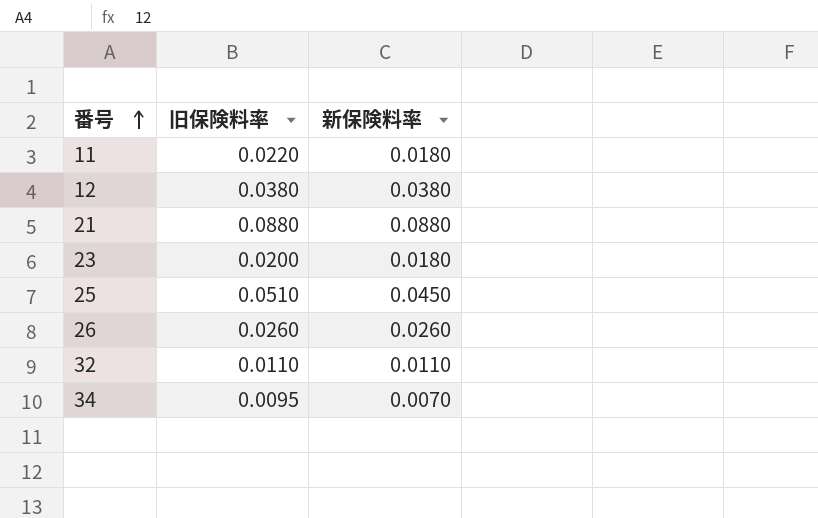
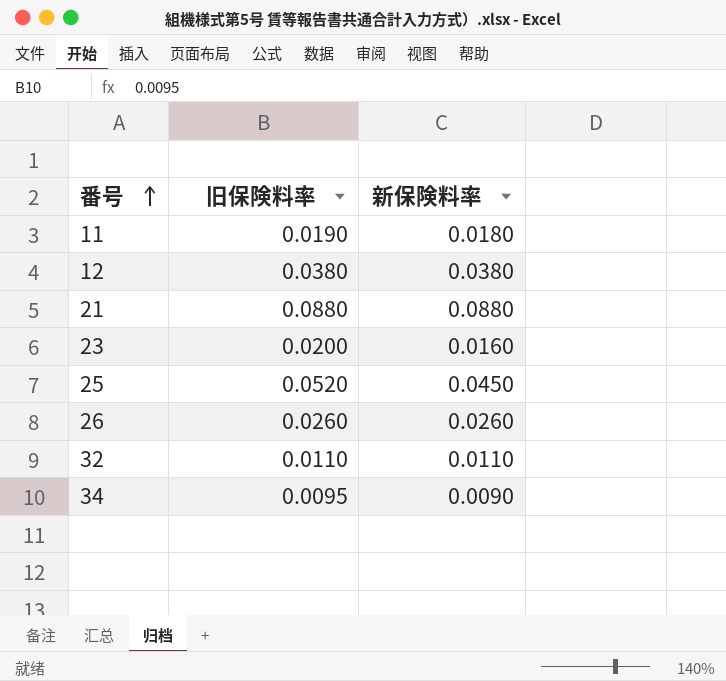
11 | 旧保険料率: 0.0220 -> 0.0190
23 | 新保険料率: 0.0180 -> 0.0160
25 | 旧保険料率: 0.0510 -> 0.0520
34 | 新保険料率: 0.0070 -> 0.0090

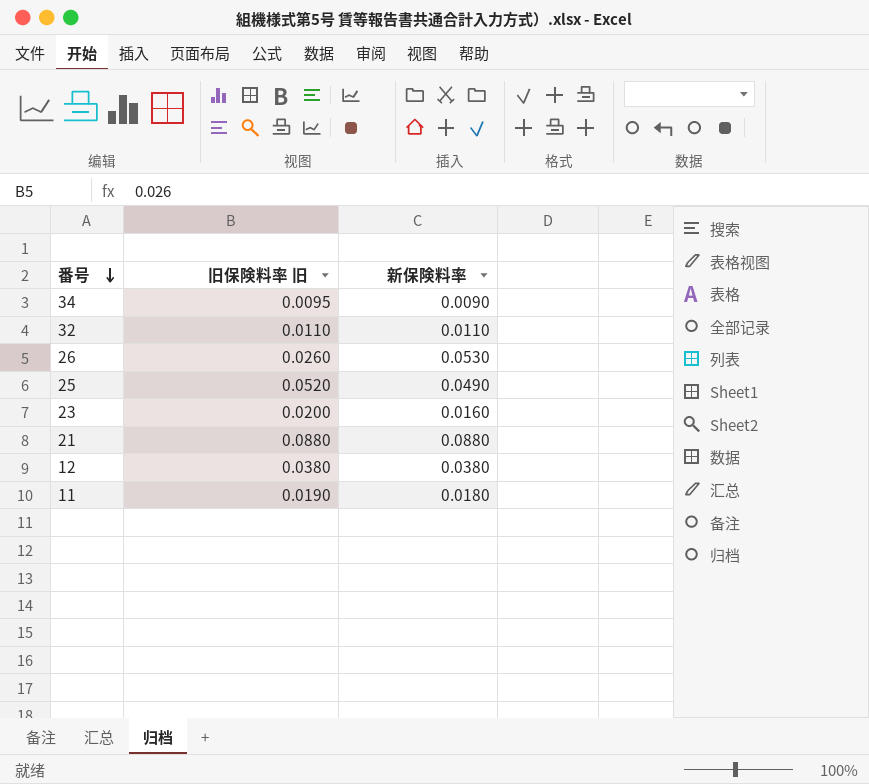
row order: 番号 ascending -> 番号 descending
column name: 旧保険料率 -> 旧保険料率 旧
26 | 新保険料率: 0.0260 -> 0.0530
25 | 新保険料率: 0.0450 -> 0.0490

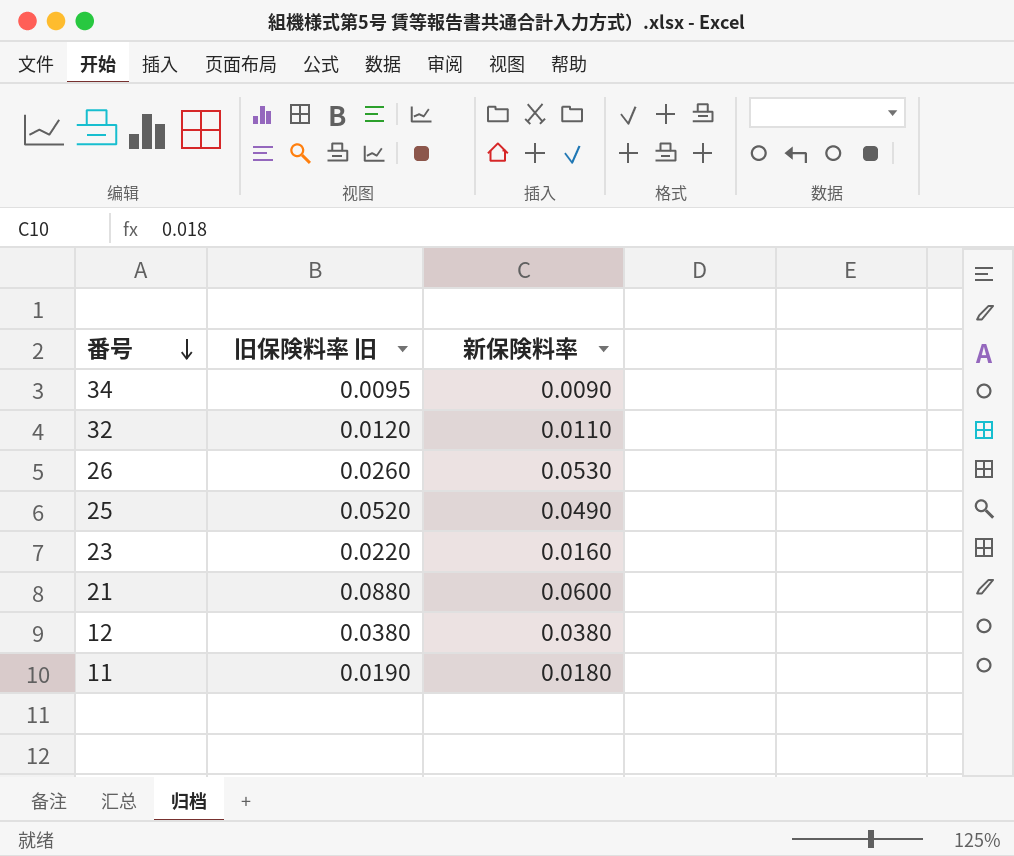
32 | 旧保険料率 旧: 0.0110 -> 0.0120
23 | 旧保険料率 旧: 0.0200 -> 0.0220
21 | 新保険料率: 0.0880 -> 0.0600

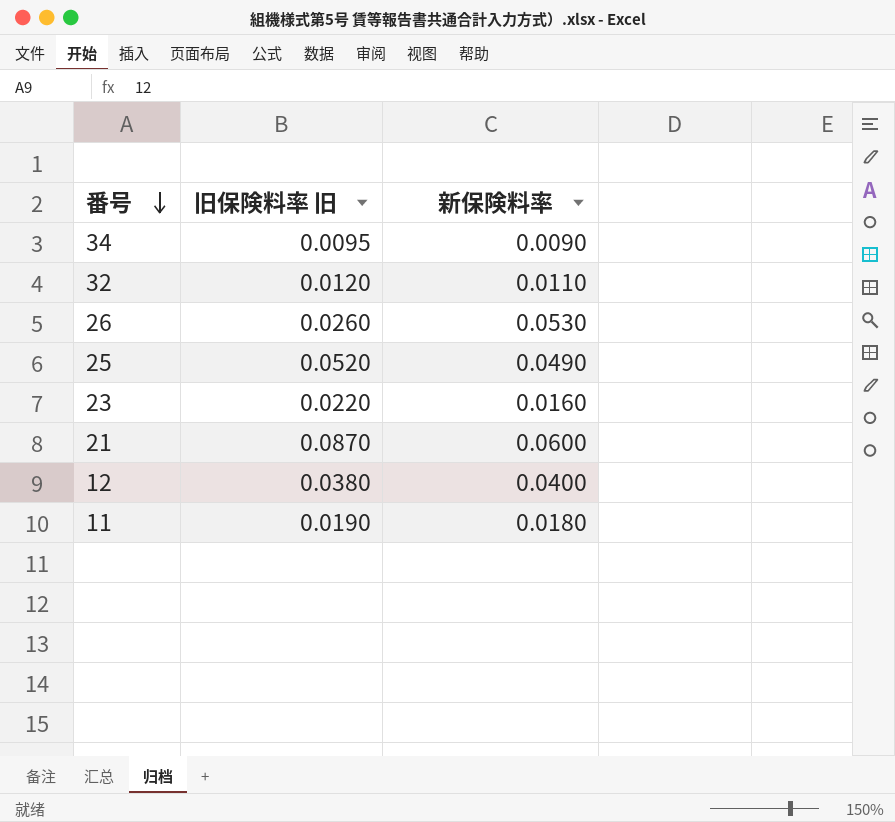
21 | 旧保険料率 旧: 0.0880 -> 0.0870
12 | 新保険料率: 0.0380 -> 0.0400

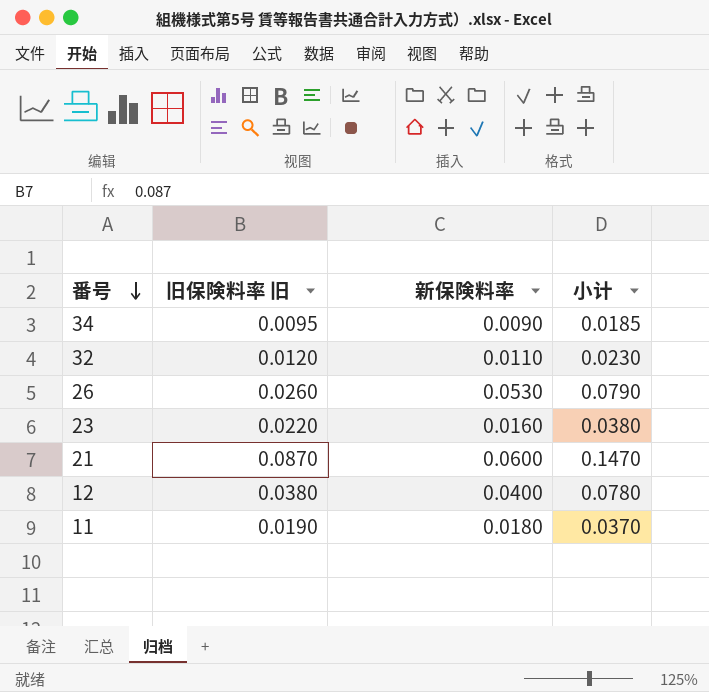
column 小计 | formula: none -> [旧保険料率 旧] + [新保険料率]
row 25: 0.0520 | 0.0490 -> none

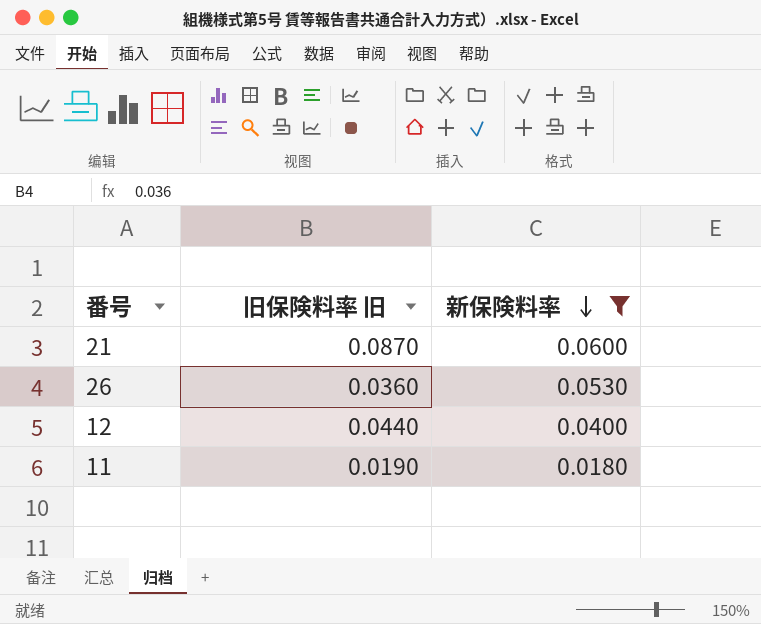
filter: none -> 新保険料率 >= 0.0180
row order: 番号 descending -> 新保険料率 descending
column 小计 | formula: [旧保険料率 旧] + [新保険料率] -> none
26 | 旧保険料率 旧: 0.0260 -> 0.0360
12 | 旧保険料率 旧: 0.0380 -> 0.0440

